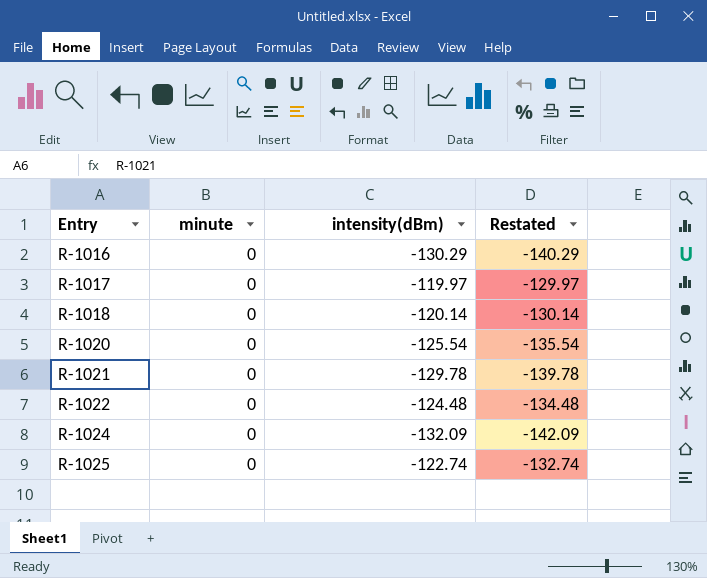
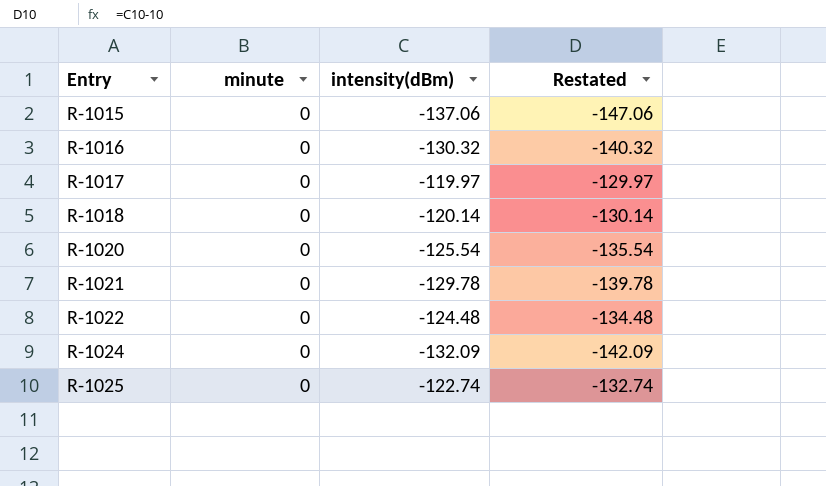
row R-1015: none -> 0 | -137.06 | -147.06
R-1016 | intensity(dBm): -130.29 -> -130.32
R-1016 | Restated: -140.29 -> -140.32

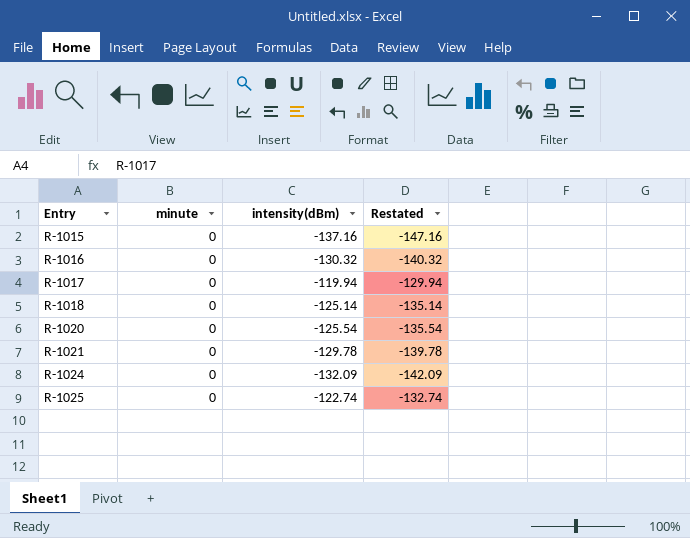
row R-1022: 0 | -124.48 | -134.48 -> none
R-1015 | intensity(dBm): -137.06 -> -137.16
R-1015 | Restated: -147.06 -> -147.16
R-1017 | intensity(dBm): -119.97 -> -119.94
R-1017 | Restated: -129.97 -> -129.94
R-1018 | intensity(dBm): -120.14 -> -125.14
R-1018 | Restated: -130.14 -> -135.14

